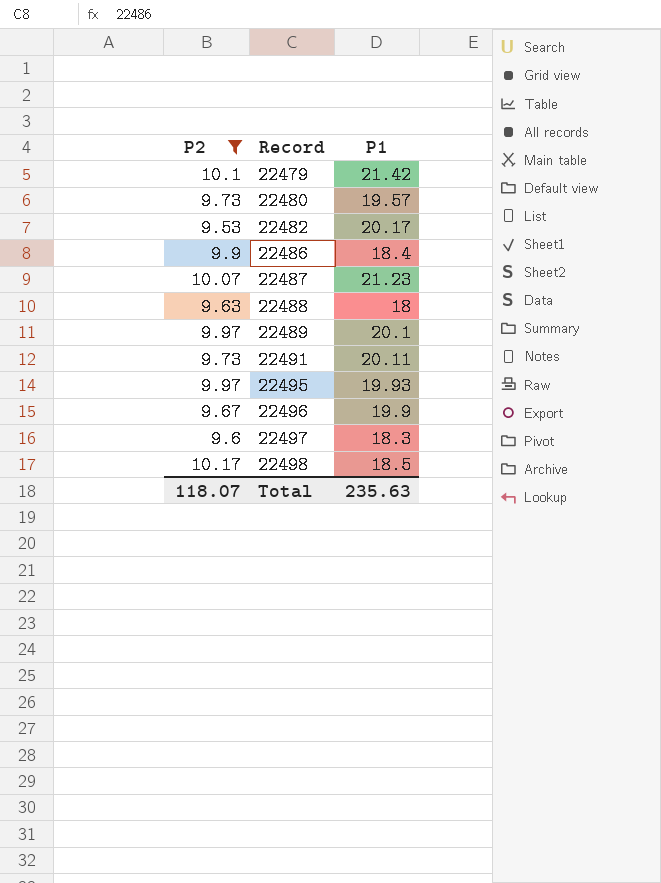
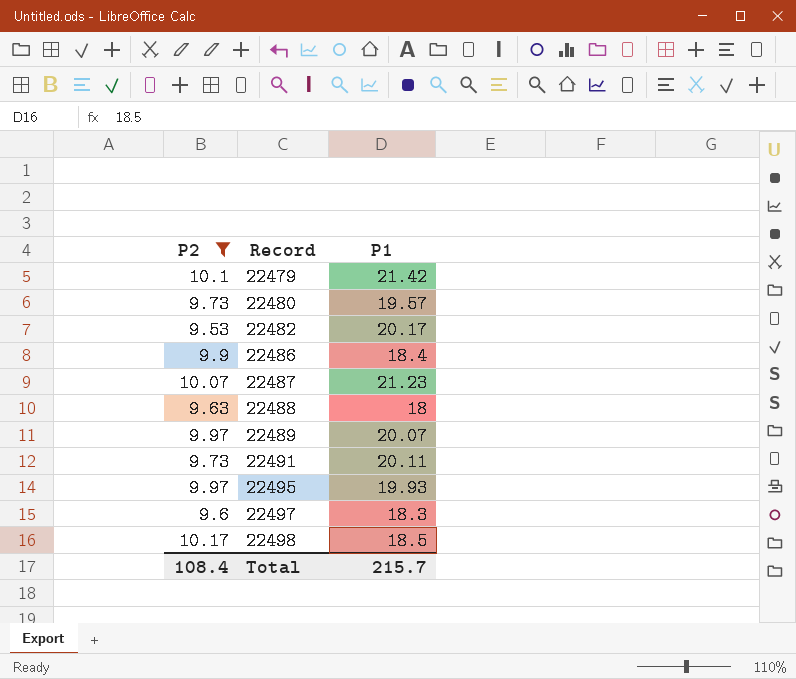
row 22496: 9.67 | 19.9 -> none
22489 | P1: 20.1 -> 20.07
Total | P2: 118.07 -> 108.4
Total | P1: 235.63 -> 215.7

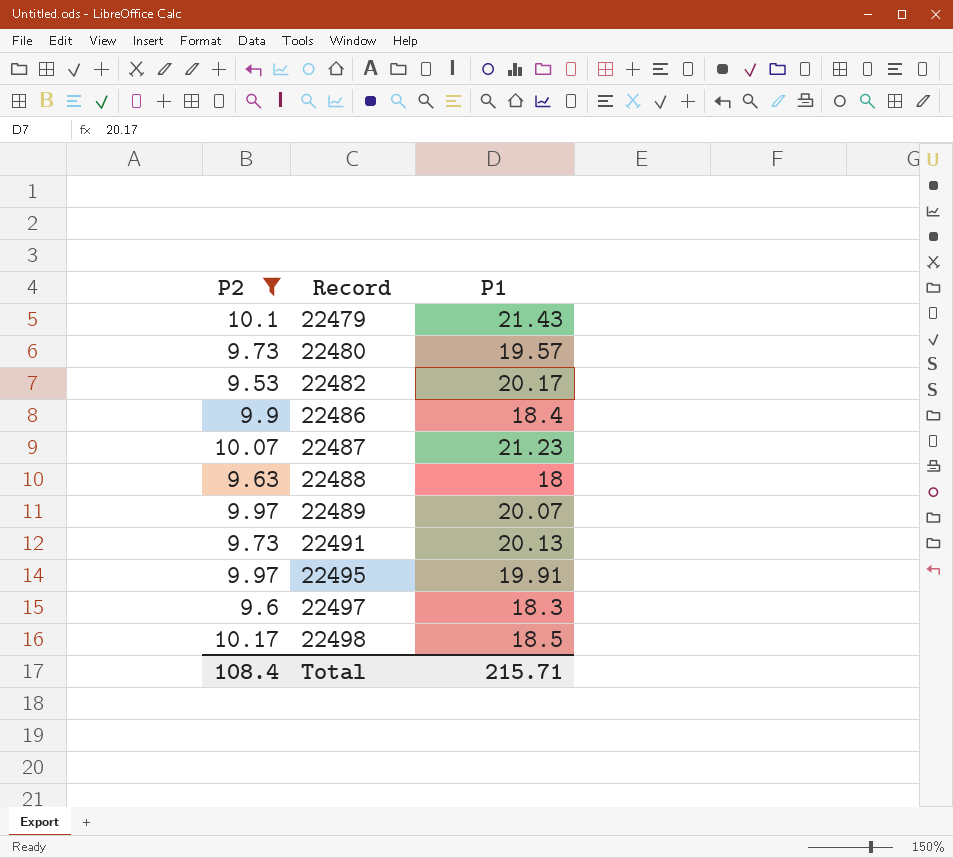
22479 | P1: 21.42 -> 21.43
22491 | P1: 20.11 -> 20.13
22495 | P1: 19.93 -> 19.91
Total | P1: 215.7 -> 215.71

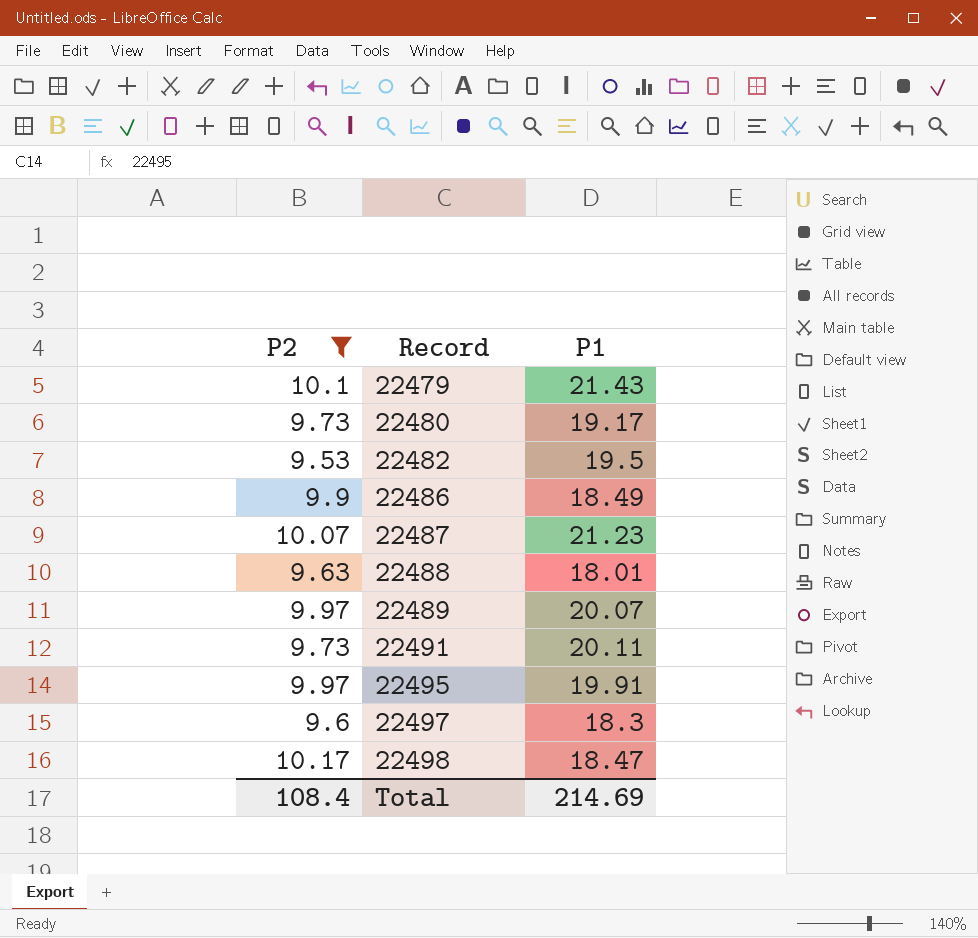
22480 | P1: 19.57 -> 19.17
22482 | P1: 20.17 -> 19.5
22486 | P1: 18.4 -> 18.49
22488 | P1: 18 -> 18.01
22491 | P1: 20.13 -> 20.11
22498 | P1: 18.5 -> 18.47
Total | P1: 215.71 -> 214.69

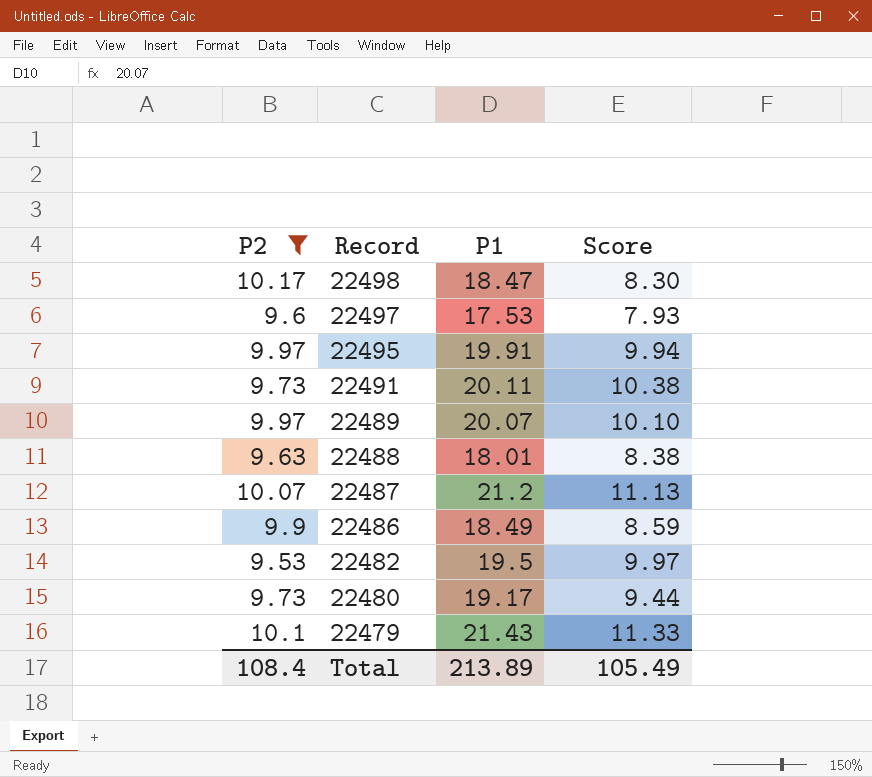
row order: Record ascending -> Record descending
column Score | formula: none -> [P1] - [P2]
22497 | P1: 18.3 -> 17.53
22487 | P1: 21.23 -> 21.2
Total | P1: 214.69 -> 213.89

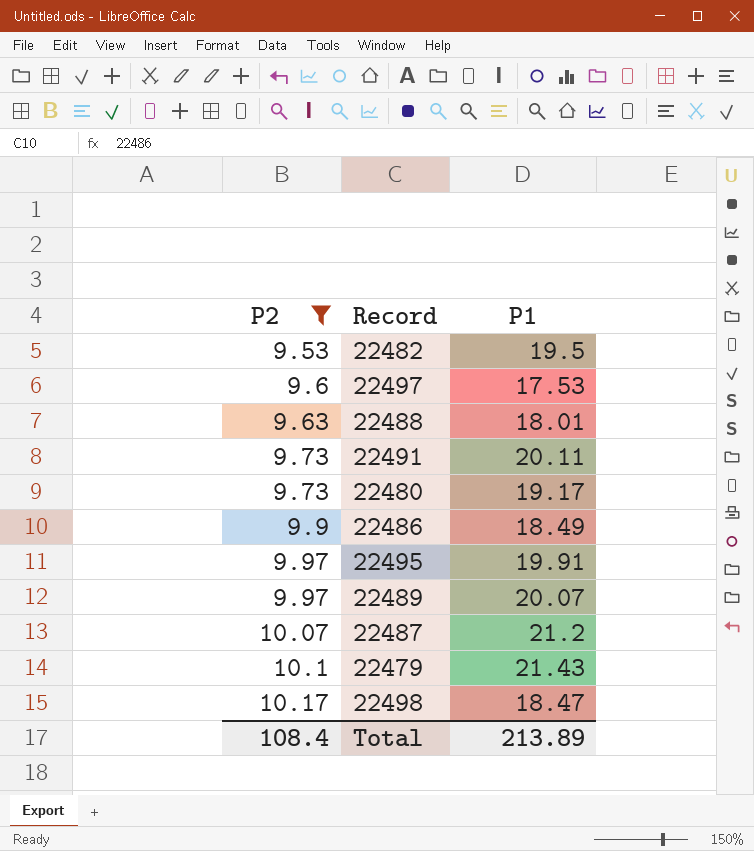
row order: Record descending -> P2 ascending
column Score | formula: [P1] - [P2] -> none

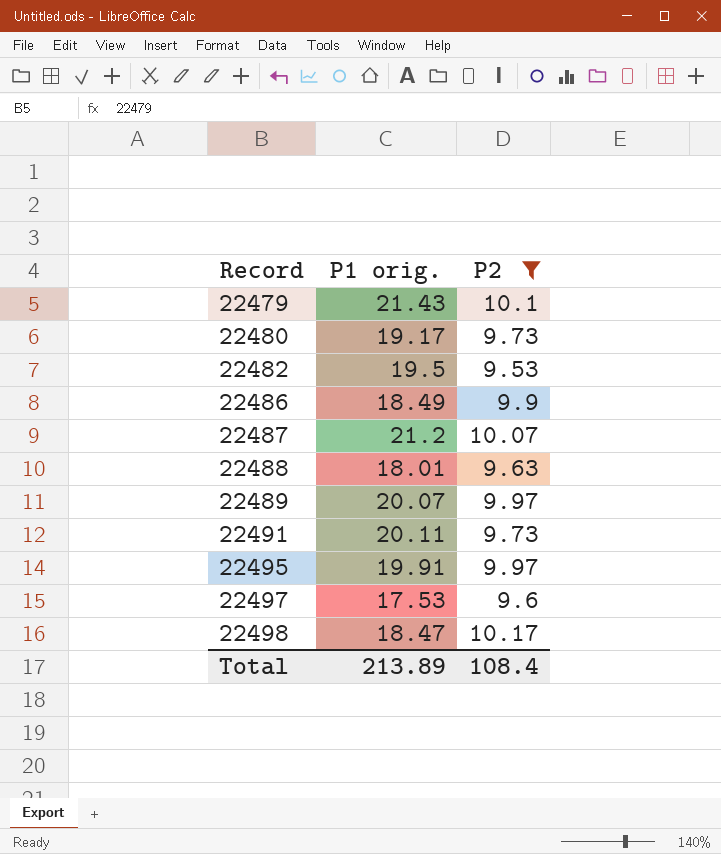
row order: P2 ascending -> Record ascending
column name: P1 -> P1 orig.
column P2 | position: 1 -> 3

